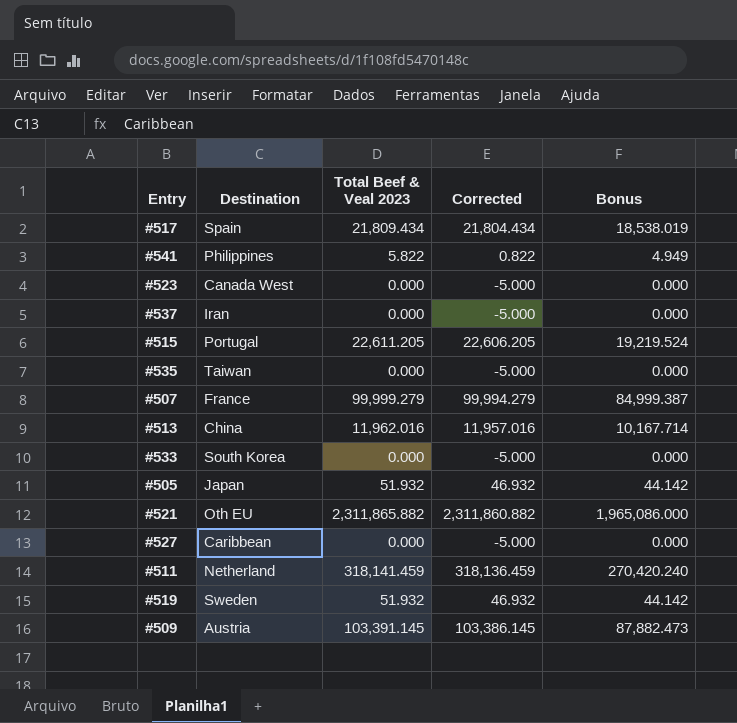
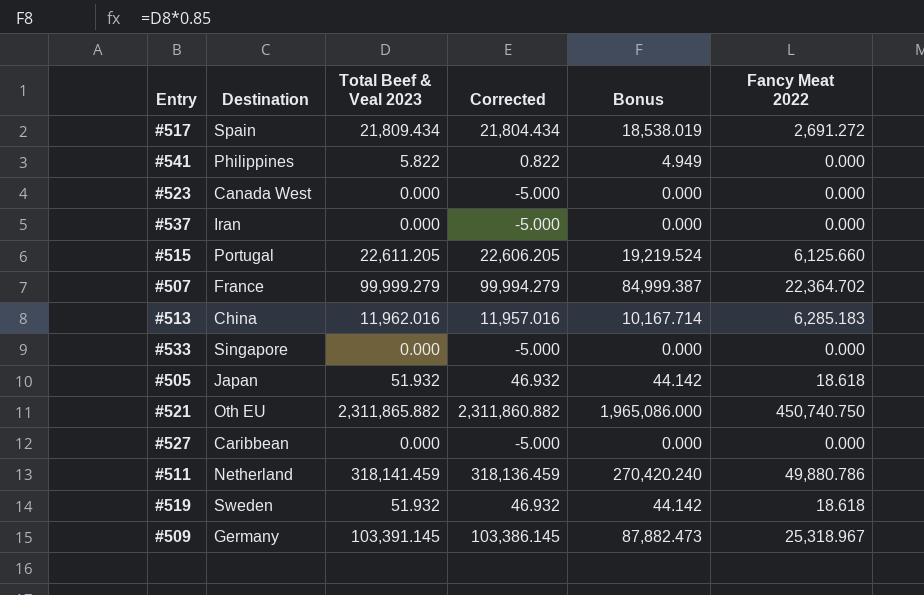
column Fancy Meat 2022 | position: none -> 6
row #535: Taiwan | 0.000 | -5.000 | 0.000 -> none
#533 | Destination: South Korea -> Singapore
#509 | Destination: Austria -> Germany

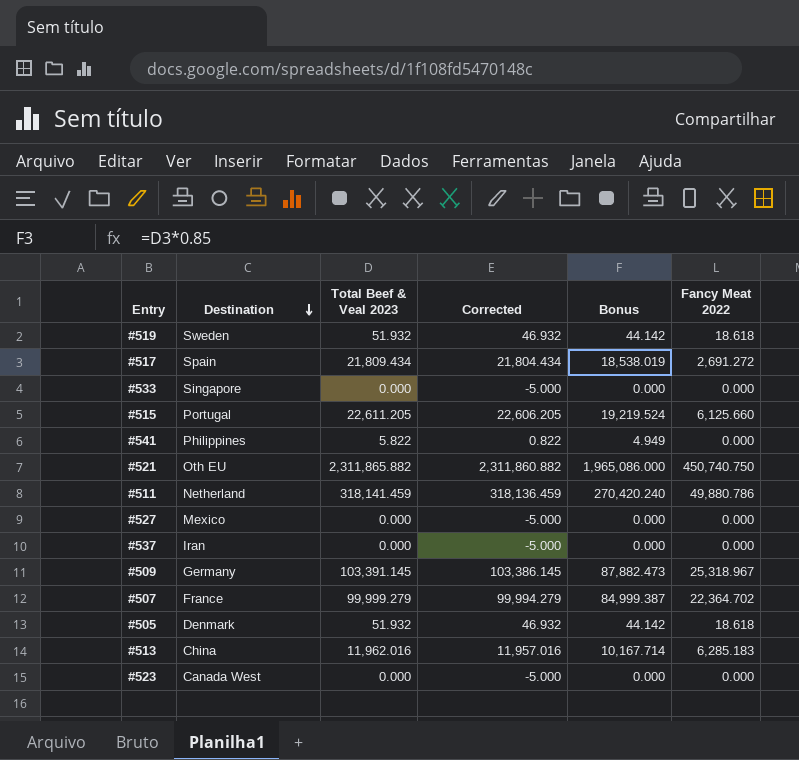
row order: none -> Destination descending
#527 | Destination: Caribbean -> Mexico
#505 | Destination: Japan -> Denmark

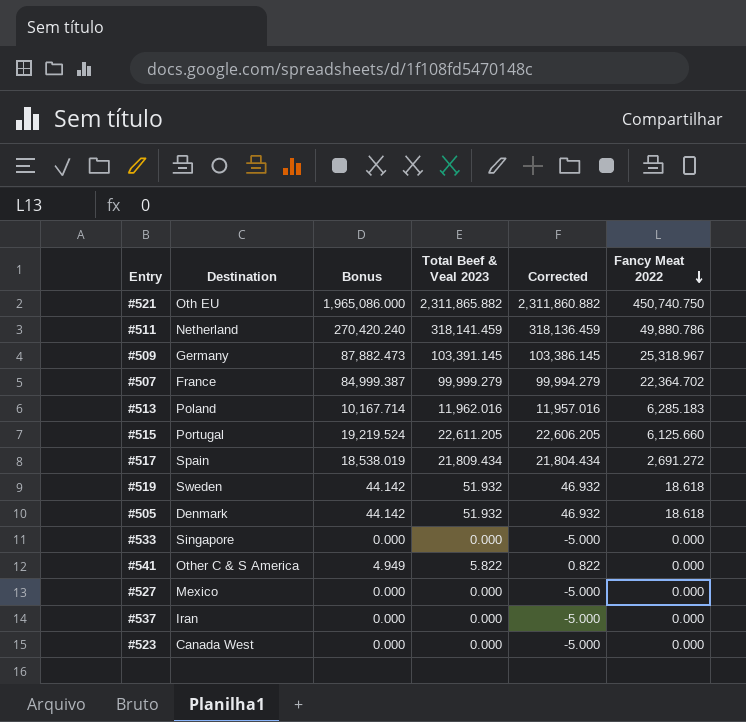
row order: Destination descending -> Fancy Meat 2022 descending
column Bonus | position: 5 -> 3
#513 | Destination: China -> Poland
#541 | Destination: Philippines -> Other C & S America

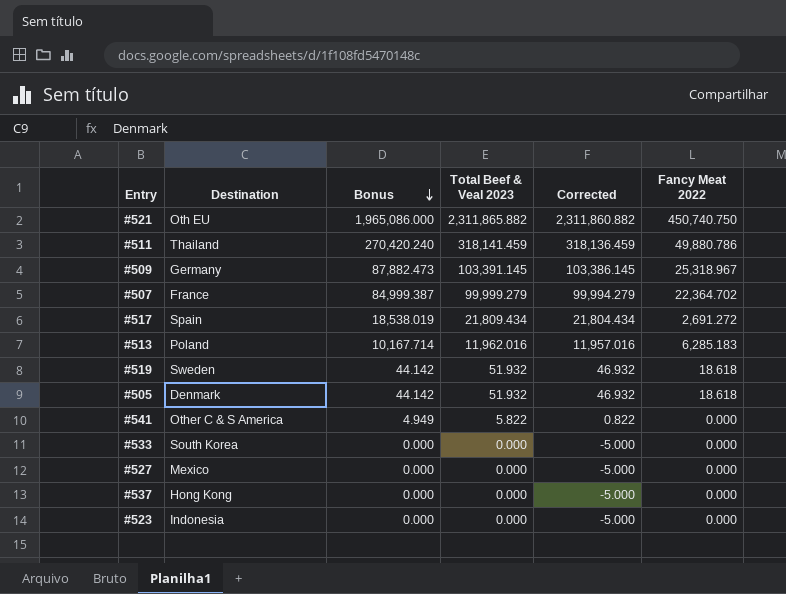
row order: Fancy Meat 2022 descending -> Bonus descending
row #515: Portugal | 19,219.524 | 22,611.205 | 22,606.205 | 6,125.660 -> none
#511 | Destination: Netherland -> Thailand
#533 | Destination: Singapore -> South Korea
#537 | Destination: Iran -> Hong Kong
#523 | Destination: Canada West -> Indonesia

